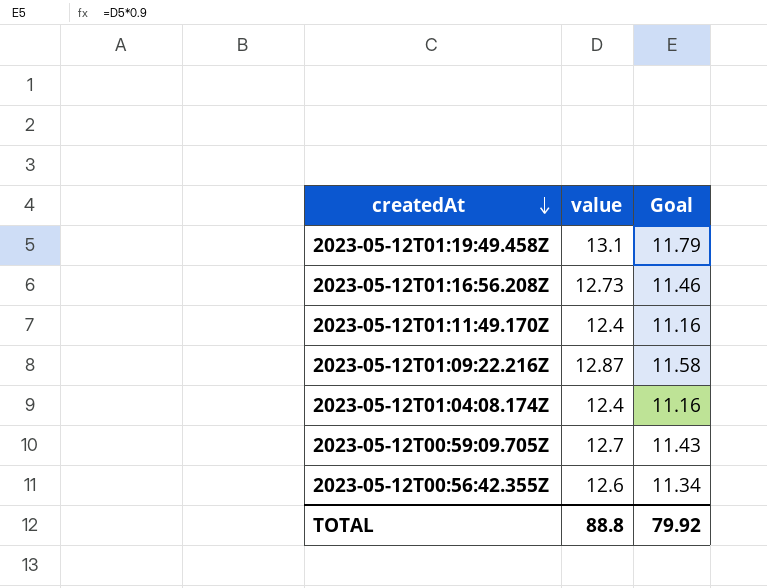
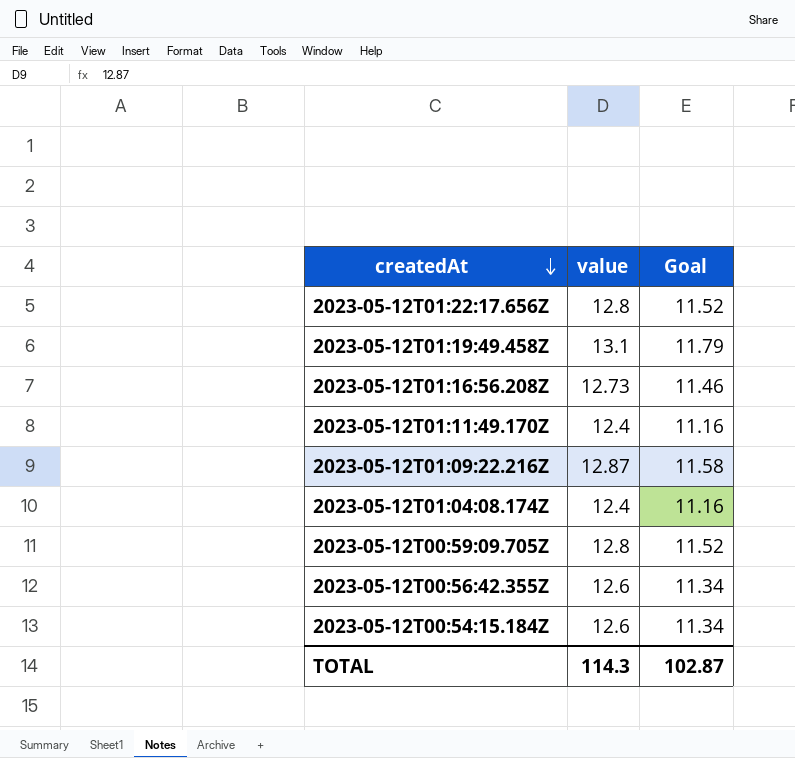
row 2023-05-12T01:22:17.656Z: none -> 12.8 | 11.52
2023-05-12T00:59:09.705Z | value: 12.7 -> 12.8
2023-05-12T00:59:09.705Z | Goal: 11.43 -> 11.52
row 2023-05-12T00:54:15.184Z: none -> 12.6 | 11.34
TOTAL | value: 88.8 -> 114.3
TOTAL | Goal: 79.92 -> 102.87

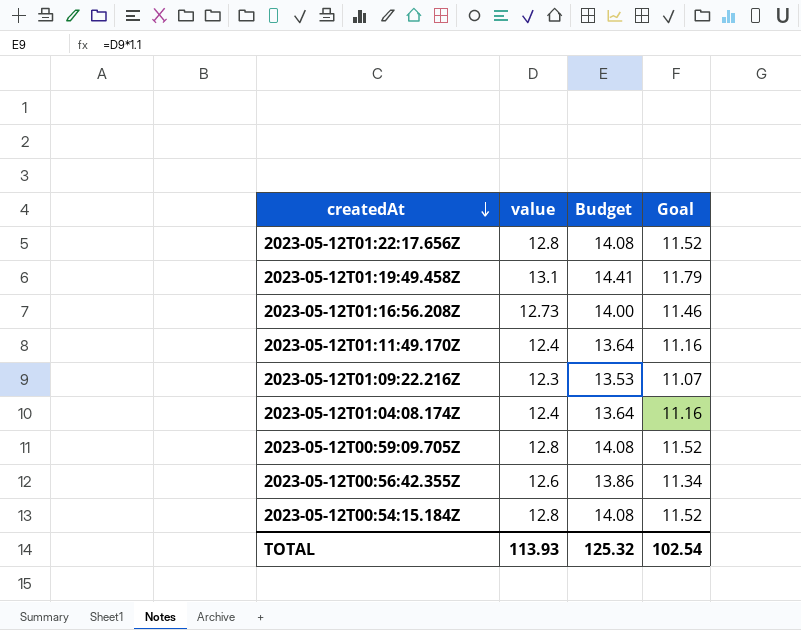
column Budget | formula: none -> [value] * 1.1
2023-05-12T01:09:22.216Z | value: 12.87 -> 12.3
2023-05-12T01:09:22.216Z | Goal: 11.58 -> 11.07
2023-05-12T00:54:15.184Z | value: 12.6 -> 12.8
2023-05-12T00:54:15.184Z | Goal: 11.34 -> 11.52
TOTAL | value: 114.3 -> 113.93
TOTAL | Goal: 102.87 -> 102.54

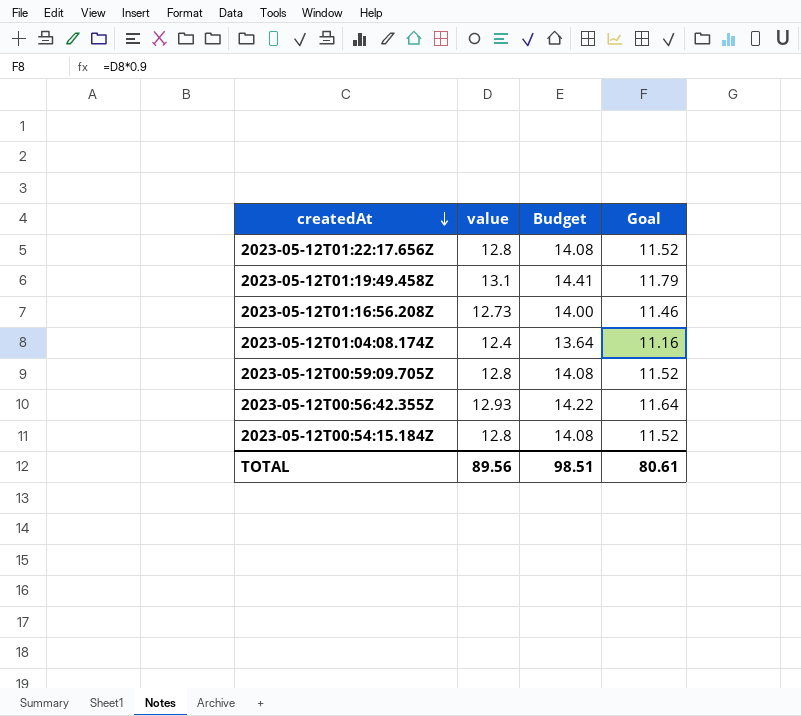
row 2023-05-12T01:11:49.170Z: 12.4 | 13.64 | 11.16 -> none
row 2023-05-12T01:09:22.216Z: 12.3 | 13.53 | 11.07 -> none
2023-05-12T00:56:42.355Z | value: 12.6 -> 12.93
2023-05-12T00:56:42.355Z | Budget: 13.86 -> 14.22
2023-05-12T00:56:42.355Z | Goal: 11.34 -> 11.64
TOTAL | value: 113.93 -> 89.56
TOTAL | Budget: 125.32 -> 98.51
TOTAL | Goal: 102.54 -> 80.61

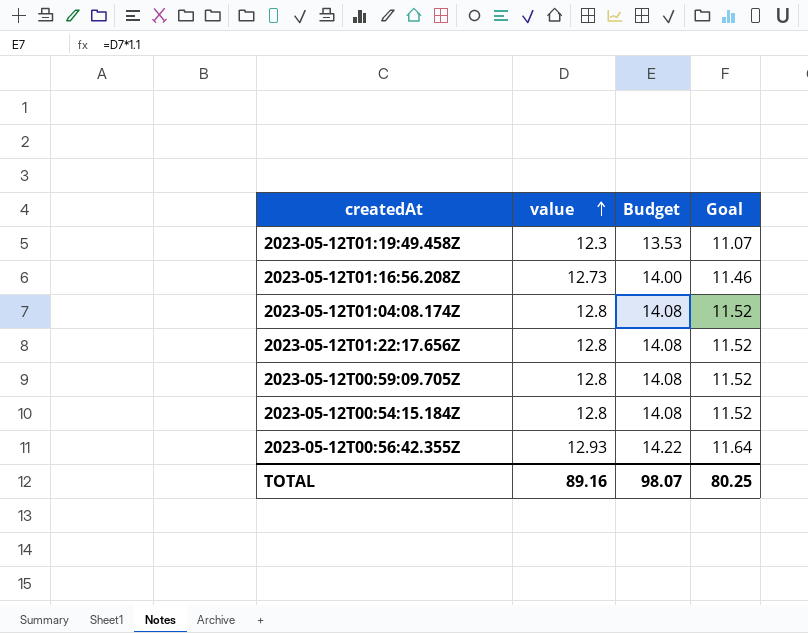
row order: createdAt descending -> value ascending
2023-05-12T01:19:49.458Z | value: 13.1 -> 12.3
2023-05-12T01:19:49.458Z | Budget: 14.41 -> 13.53
2023-05-12T01:19:49.458Z | Goal: 11.79 -> 11.07
2023-05-12T01:04:08.174Z | value: 12.4 -> 12.8
2023-05-12T01:04:08.174Z | Budget: 13.64 -> 14.08
2023-05-12T01:04:08.174Z | Goal: 11.16 -> 11.52
TOTAL | value: 89.56 -> 89.16
TOTAL | Budget: 98.51 -> 98.07
TOTAL | Goal: 80.61 -> 80.25

